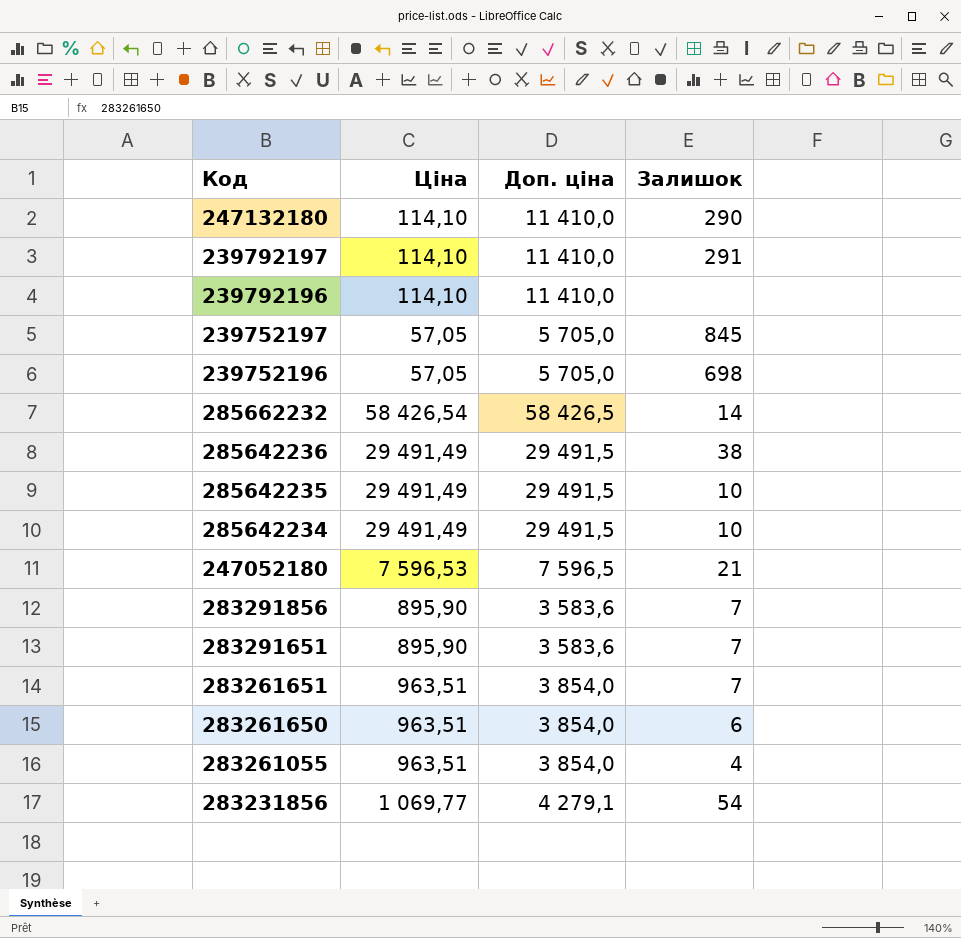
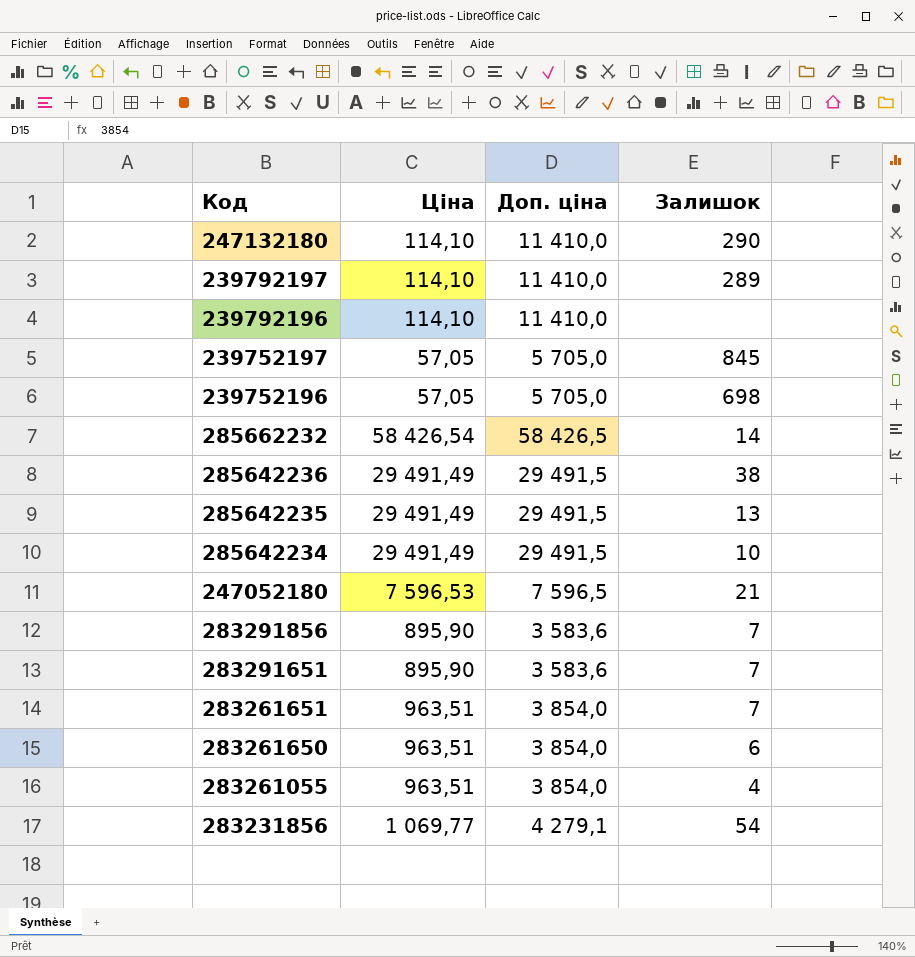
239792197 | Залишок: 291 -> 289
285642235 | Залишок: 10 -> 13

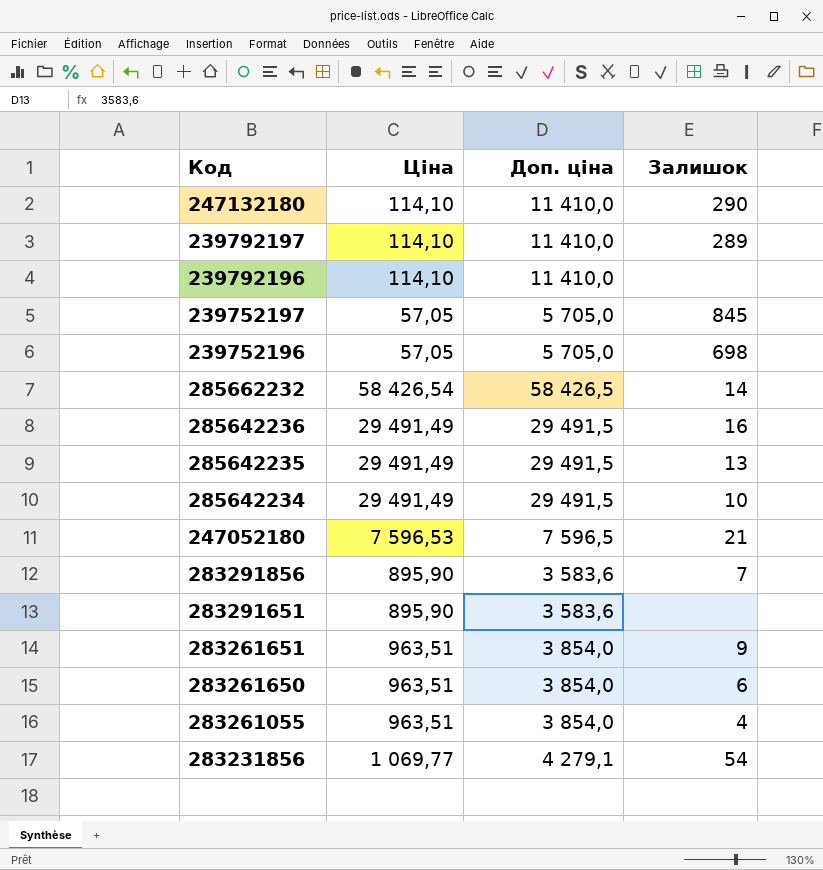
285642236 | Залишок: 38 -> 16
283291651 | Залишок: 7 -> none
283261651 | Залишок: 7 -> 9

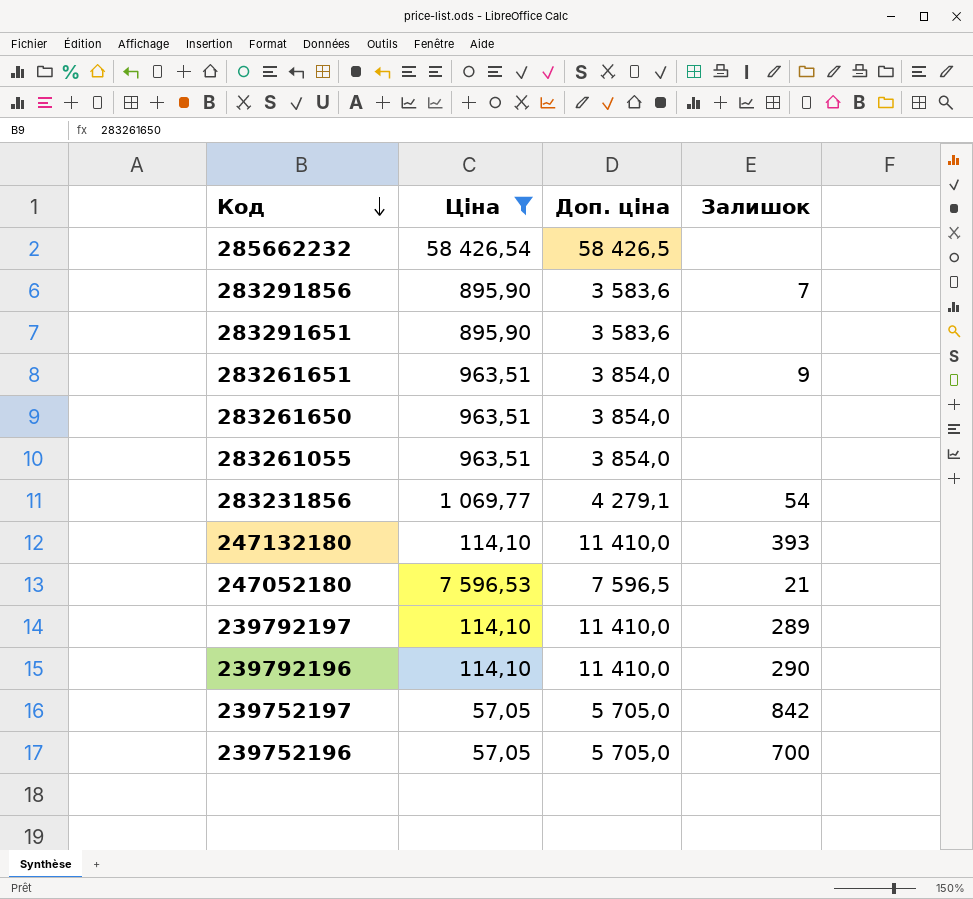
filter: none -> Ціна != 29 491,49
row order: none -> Код descending
285662232 | Залишок: 14 -> none
283261650 | Залишок: 6 -> none
283261055 | Залишок: 4 -> none
247132180 | Залишок: 290 -> 393
239792196 | Залишок: none -> 290
239752197 | Залишок: 845 -> 842
239752196 | Залишок: 698 -> 700

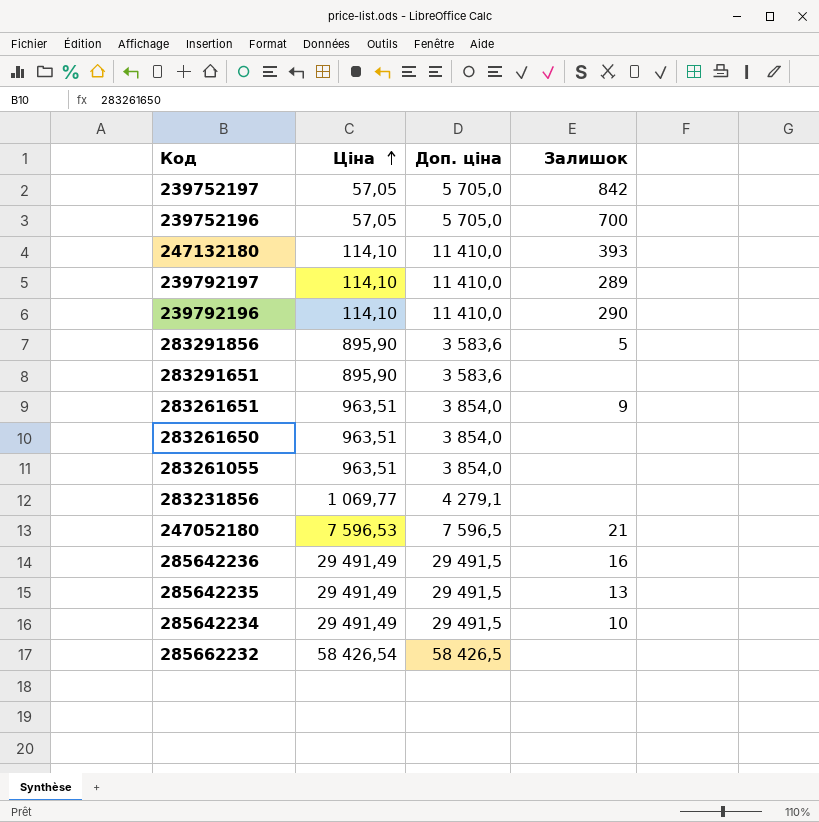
filter: Ціна != 29 491,49 -> none
row order: Код descending -> Ціна ascending
283291856 | Залишок: 7 -> 5
283231856 | Залишок: 54 -> none

